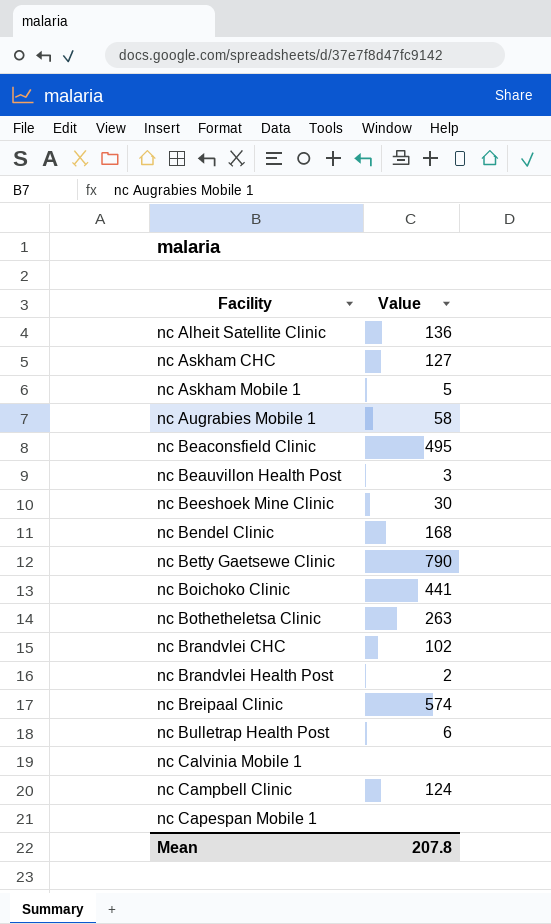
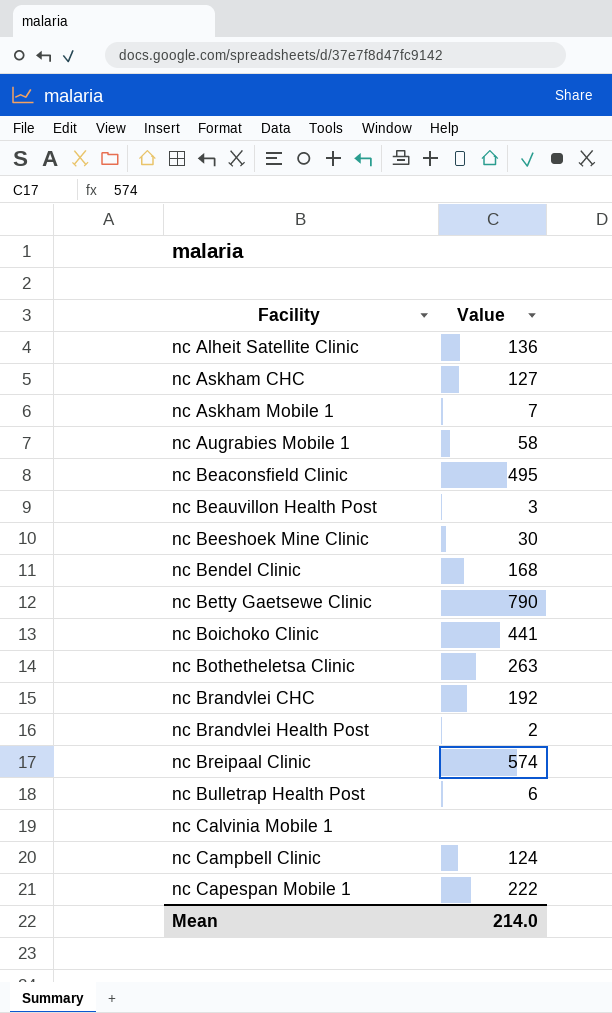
nc Askham Mobile 1 | Value: 5 -> 7
nc Brandvlei CHC | Value: 102 -> 192
nc Capespan Mobile 1 | Value: none -> 222
Mean | Value: 207.8 -> 214.0

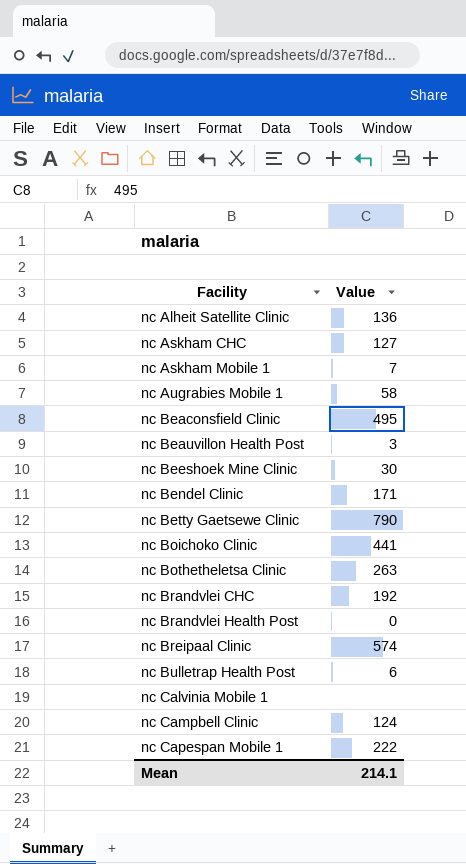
nc Bendel Clinic | Value: 168 -> 171
nc Brandvlei Health Post | Value: 2 -> 0
Mean | Value: 214.0 -> 214.1

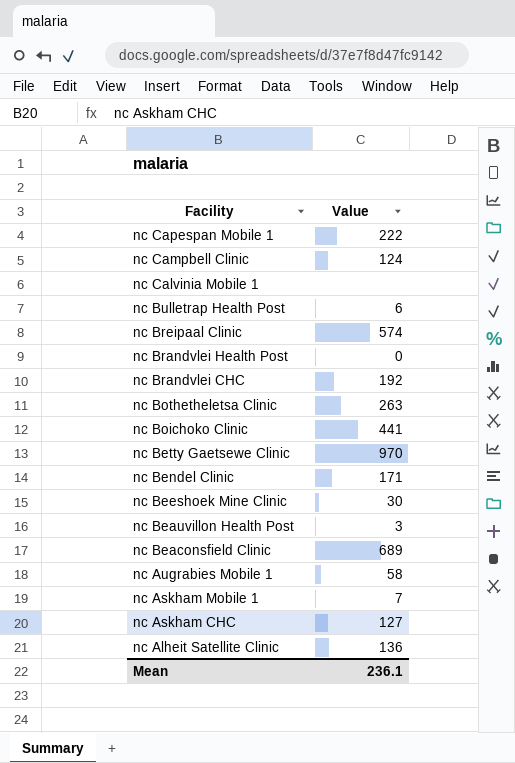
row order: Facility ascending -> Facility descending
nc Betty Gaetsewe Clinic | Value: 790 -> 970
nc Beaconsfield Clinic | Value: 495 -> 689
Mean | Value: 214.1 -> 236.1

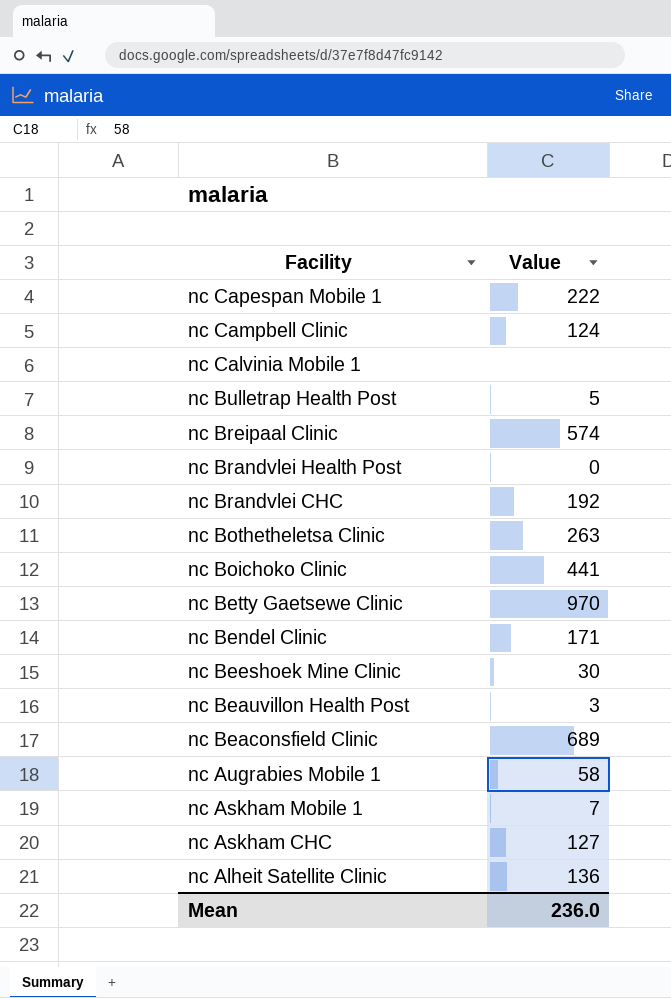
nc Bulletrap Health Post | Value: 6 -> 5
Mean | Value: 236.1 -> 236.0

